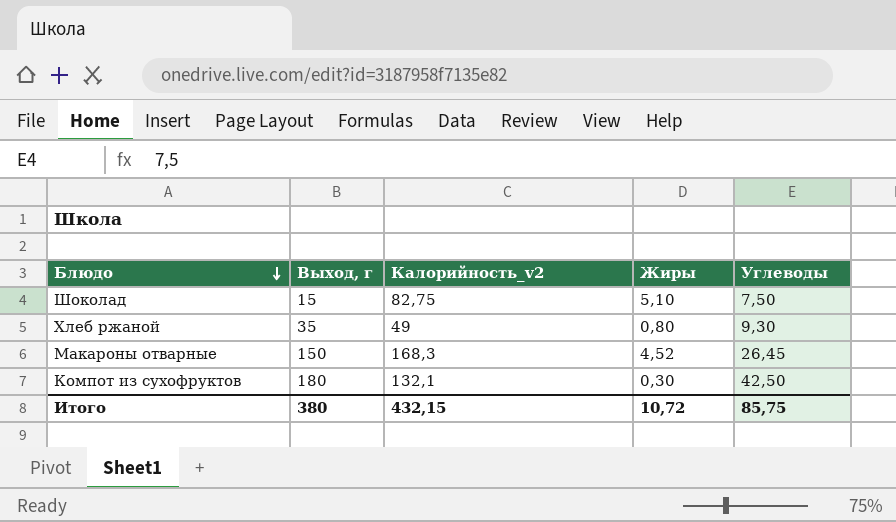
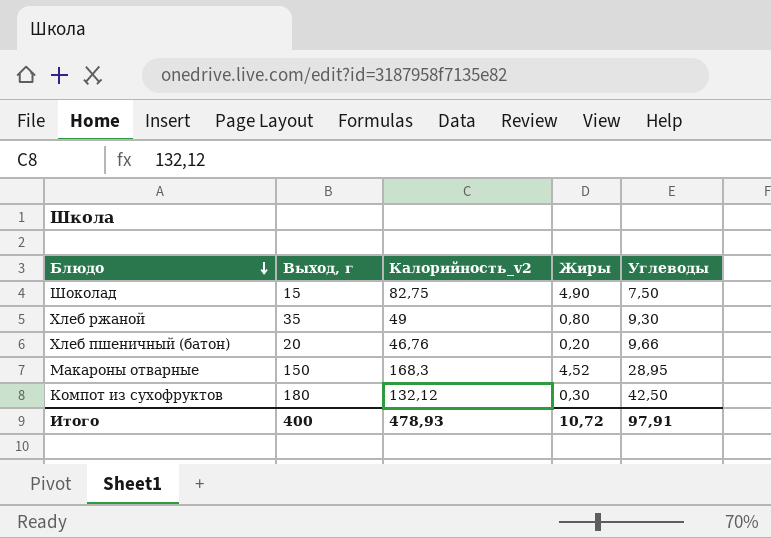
Шоколад | Жиры: 5,10 -> 4,90
row Хлеб пшеничный (батон): none -> 20 | 46,76 | 0,20 | 9,66
Макароны отварные | Углеводы: 26,45 -> 28,95
Компот из сухофруктов | Калорийность_v2: 132,1 -> 132,12
Итого | Выход, г: 380 -> 400
Итого | Калорийность_v2: 432,15 -> 478,93
Итого | Углеводы: 85,75 -> 97,91

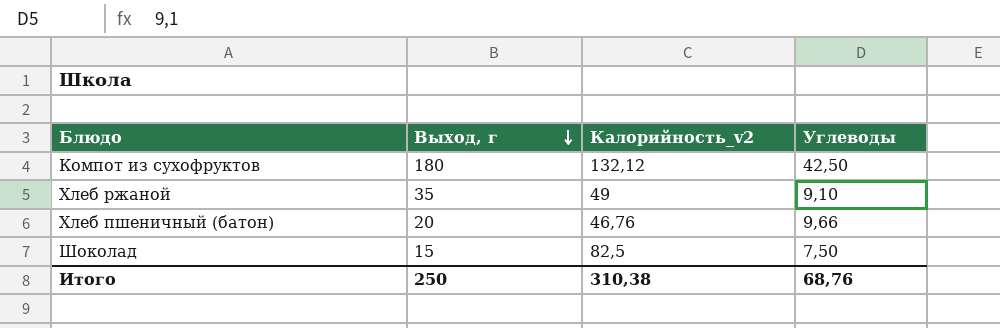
row order: Блюдо descending -> Выход, г descending
column Жиры | position: 4 -> none
row Макароны отварные: 150 | 168,3 | 4,52 | 28,95 -> none
Хлеб ржаной | Углеводы: 9,30 -> 9,10
Шоколад | Калорийность_v2: 82,75 -> 82,5
Итого | Выход, г: 400 -> 250
Итого | Калорийность_v2: 478,93 -> 310,38
Итого | Углеводы: 97,91 -> 68,76

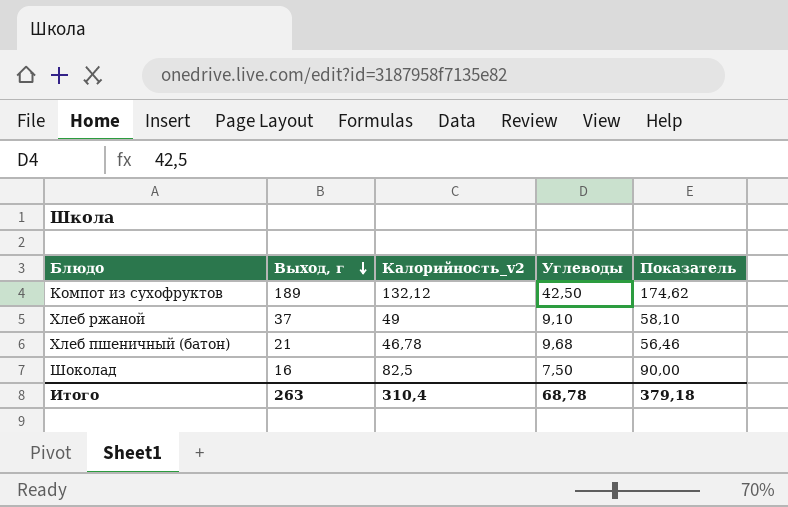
column Показатель | formula: none -> [Калорийность_v2] + [Углеводы]
Компот из сухофруктов | Выход, г: 180 -> 189
Хлеб ржаной | Выход, г: 35 -> 37
Хлеб пшеничный (батон) | Выход, г: 20 -> 21
Хлеб пшеничный (батон) | Калорийность_v2: 46,76 -> 46,78
Хлеб пшеничный (батон) | Углеводы: 9,66 -> 9,68
Шоколад | Выход, г: 15 -> 16
Итого | Выход, г: 250 -> 263
Итого | Калорийность_v2: 310,38 -> 310,4
Итого | Углеводы: 68,76 -> 68,78

